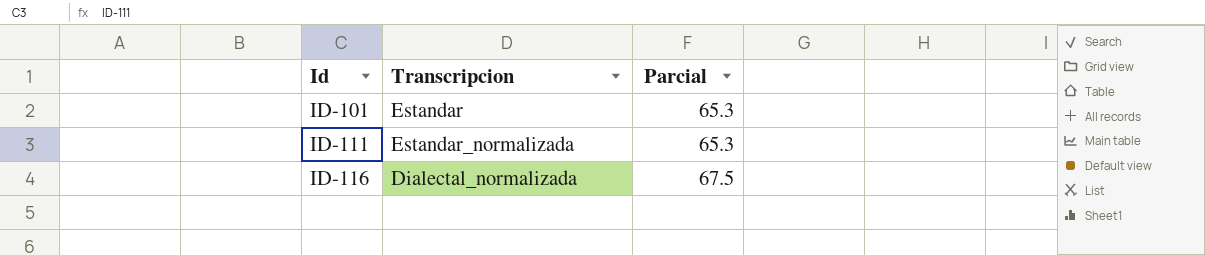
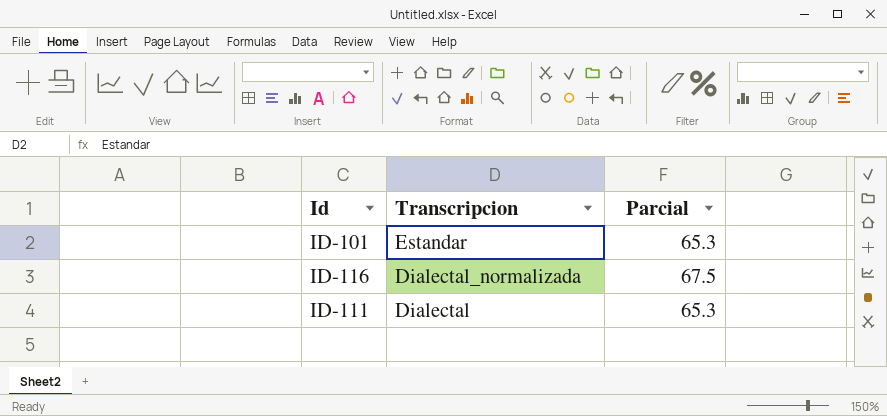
row order: Id ascending -> Transcripcion descending
ID-111 | Transcripcion: Estandar_normalizada -> Dialectal

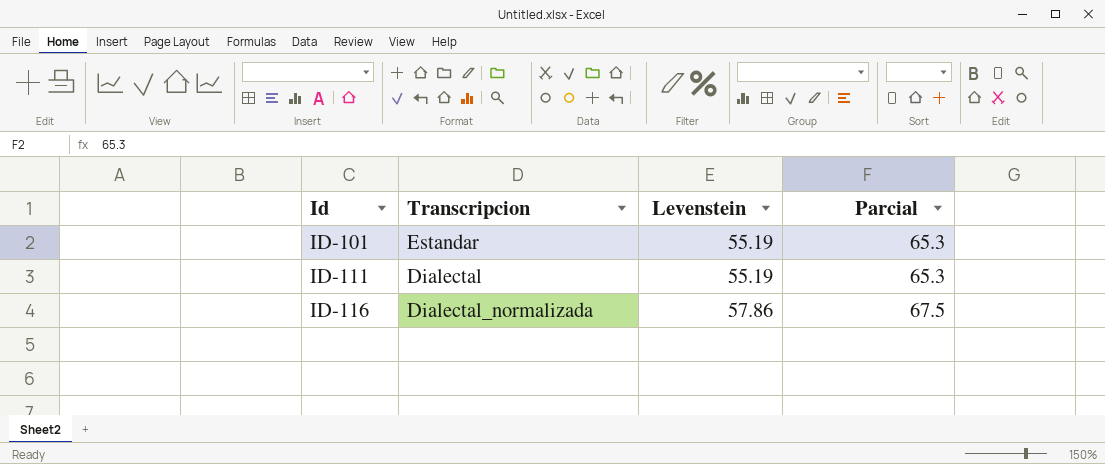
row order: Transcripcion descending -> Id ascending
column Levenstein | position: none -> 3

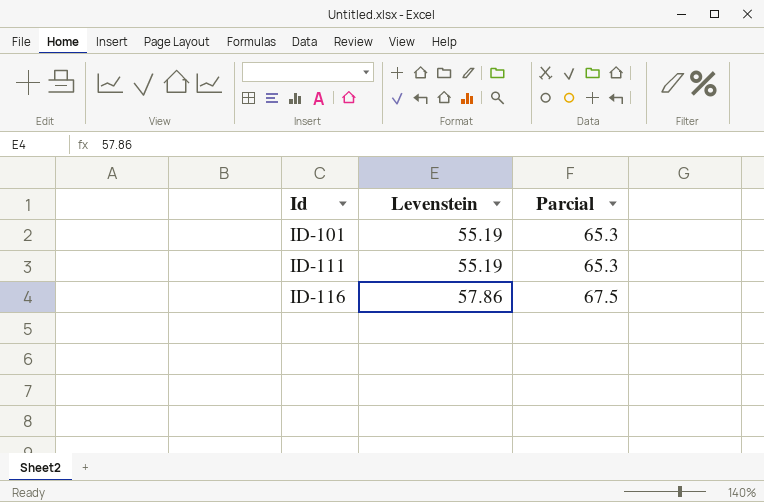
column Transcripcion | position: 2 -> none

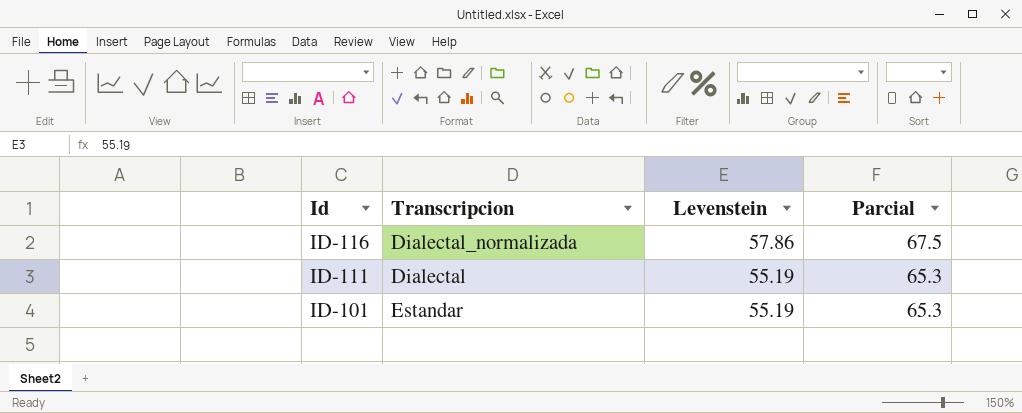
row order: Id ascending -> Id descending
column Transcripcion | position: none -> 2

